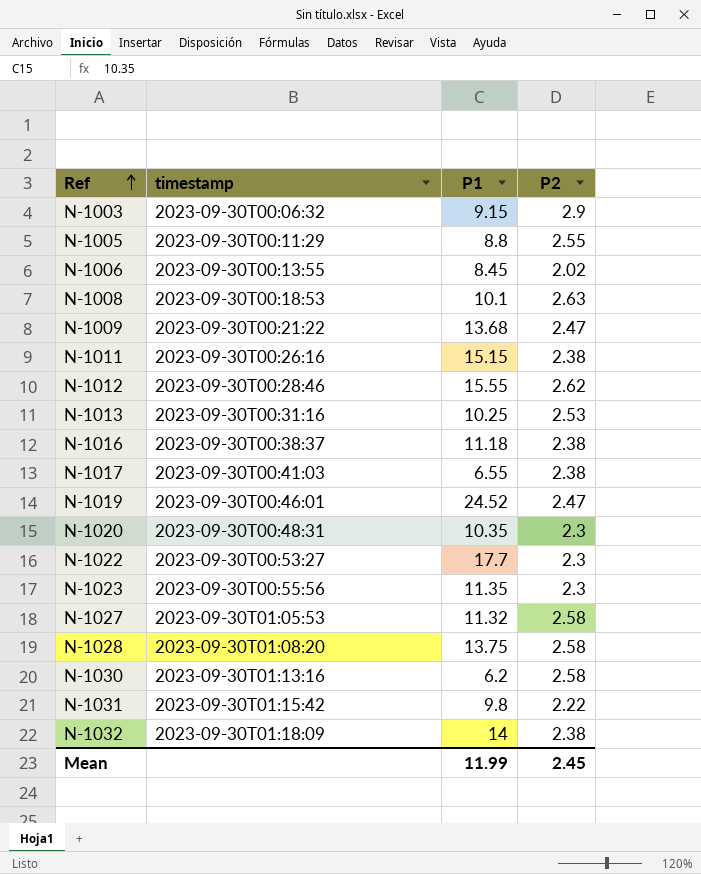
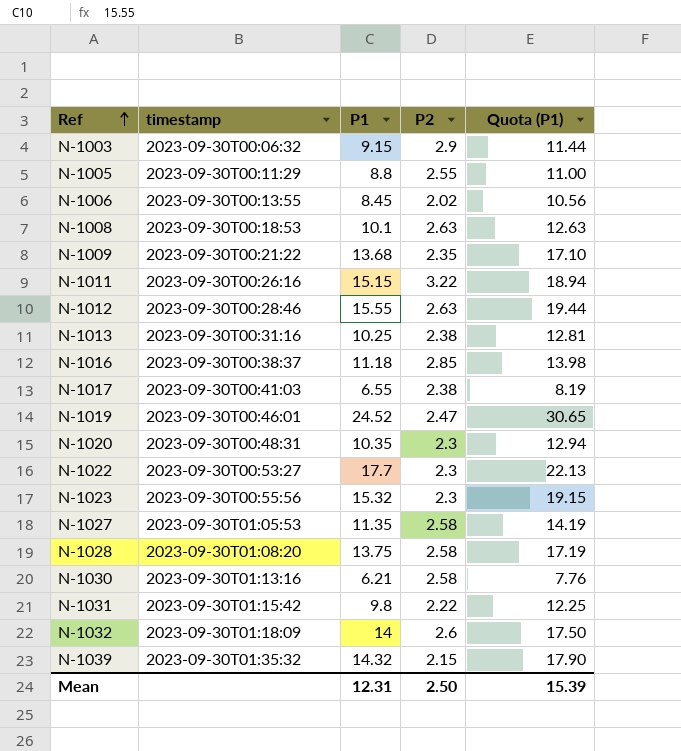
column Quota (P1) | formula: none -> [P1] * 1.25
N-1009 | P2: 2.47 -> 2.35
N-1011 | P2: 2.38 -> 3.22
N-1012 | P2: 2.62 -> 2.63
N-1013 | P2: 2.53 -> 2.38
N-1016 | P2: 2.38 -> 2.85
N-1023 | P1: 11.35 -> 15.32
N-1027 | P1: 11.32 -> 11.35
N-1030 | P1: 6.2 -> 6.21
N-1032 | P2: 2.38 -> 2.6
row N-1039: none -> 2023-09-30T01:35:32 | 14.32 | 2.15 | 17.90
Mean | P1: 11.99 -> 12.31
Mean | P2: 2.45 -> 2.50

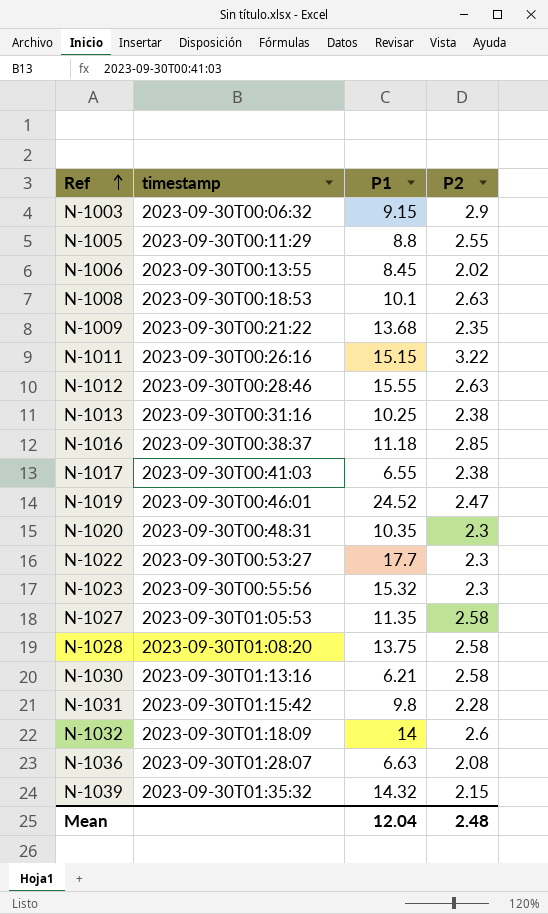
column Quota (P1) | formula: [P1] * 1.25 -> none
N-1031 | P2: 2.22 -> 2.28
row N-1036: none -> 2023-09-30T01:28:07 | 6.63 | 2.08
Mean | P1: 12.31 -> 12.04
Mean | P2: 2.50 -> 2.48

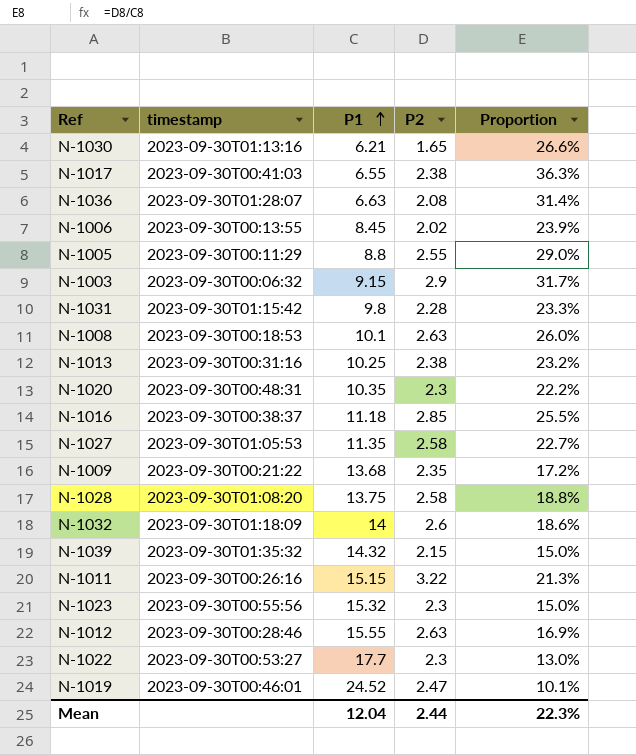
row order: Ref ascending -> P1 ascending
column Proportion | formula: none -> [P2] / [P1]
N-1030 | P2: 2.58 -> 1.65
Mean | P2: 2.48 -> 2.44

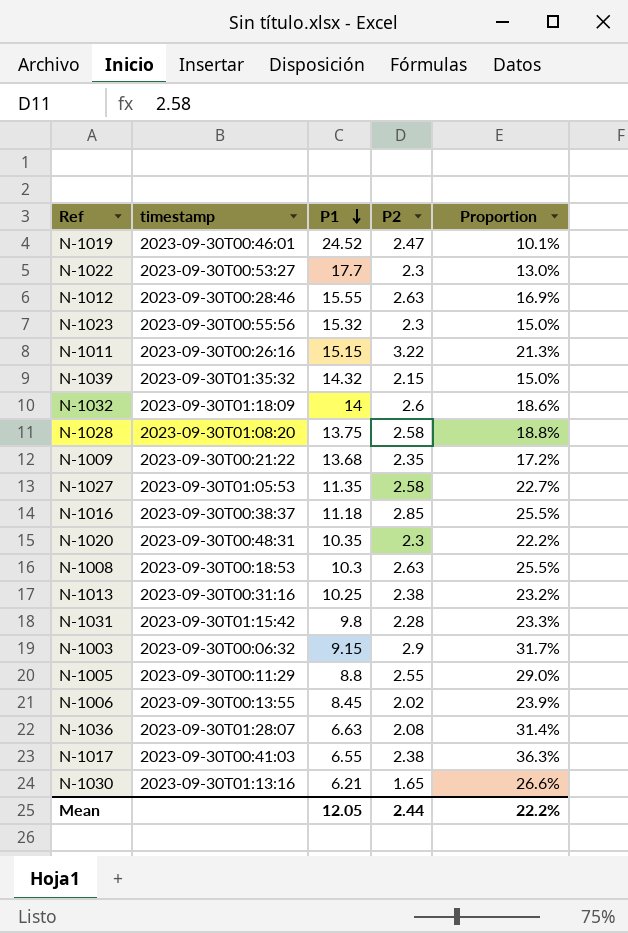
row order: P1 ascending -> P1 descending
N-1008 | P1: 10.1 -> 10.3
N-1008 | Proportion: 26.0% -> 25.5%
Mean | P1: 12.04 -> 12.05
Mean | Proportion: 22.3% -> 22.2%

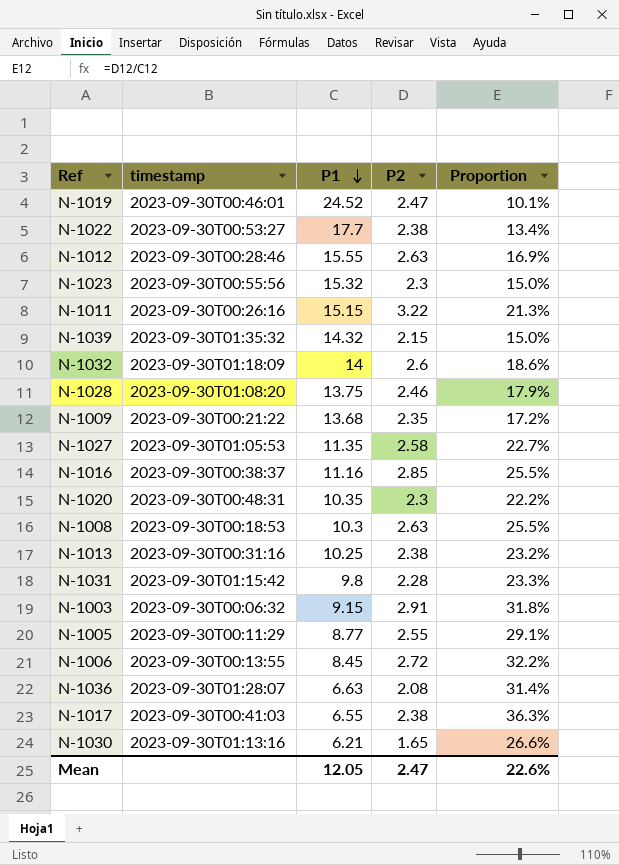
N-1022 | P2: 2.3 -> 2.38
N-1022 | Proportion: 13.0% -> 13.4%
N-1028 | P2: 2.58 -> 2.46
N-1028 | Proportion: 18.8% -> 17.9%
N-1016 | P1: 11.18 -> 11.16
N-1003 | P2: 2.9 -> 2.91
N-1003 | Proportion: 31.7% -> 31.8%
N-1005 | P1: 8.8 -> 8.77
N-1005 | Proportion: 29.0% -> 29.1%
N-1006 | P2: 2.02 -> 2.72
N-1006 | Proportion: 23.9% -> 32.2%
Mean | P2: 2.44 -> 2.47
Mean | Proportion: 22.2% -> 22.6%

